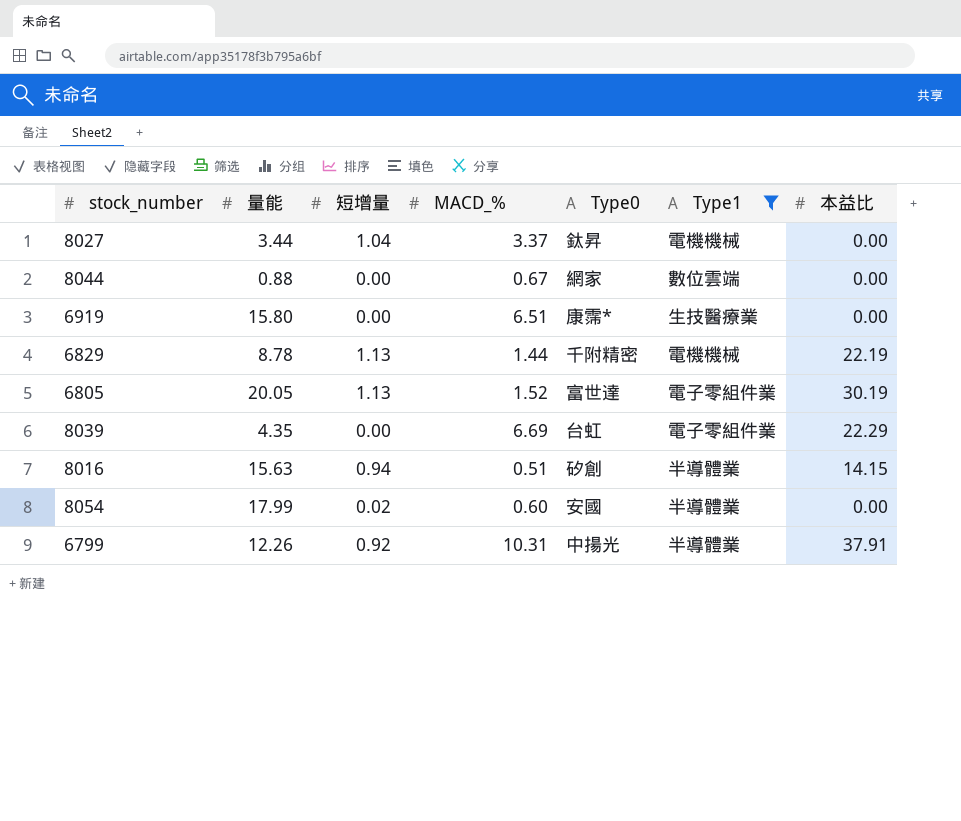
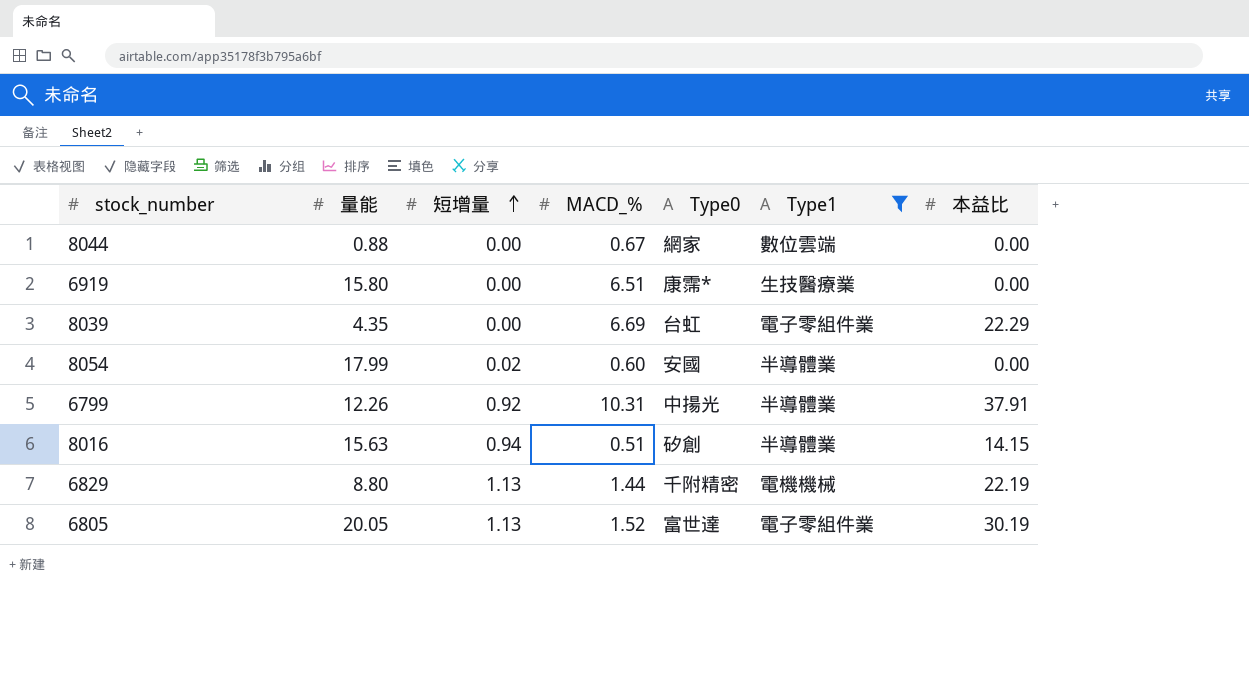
row order: none -> 短增量 ascending
row 8027: 3.44 | 1.04 | 3.37 | 鈦昇 | 電機機械 | 0.00 -> none
6829 | 量能: 8.78 -> 8.80

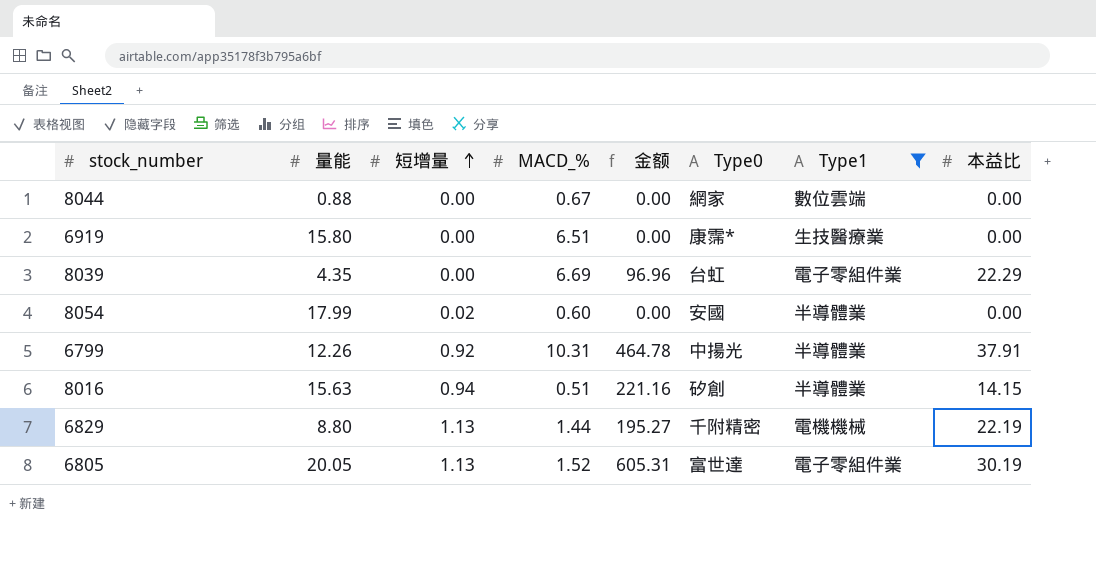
column 金额 | formula: none -> [量能] * [本益比]

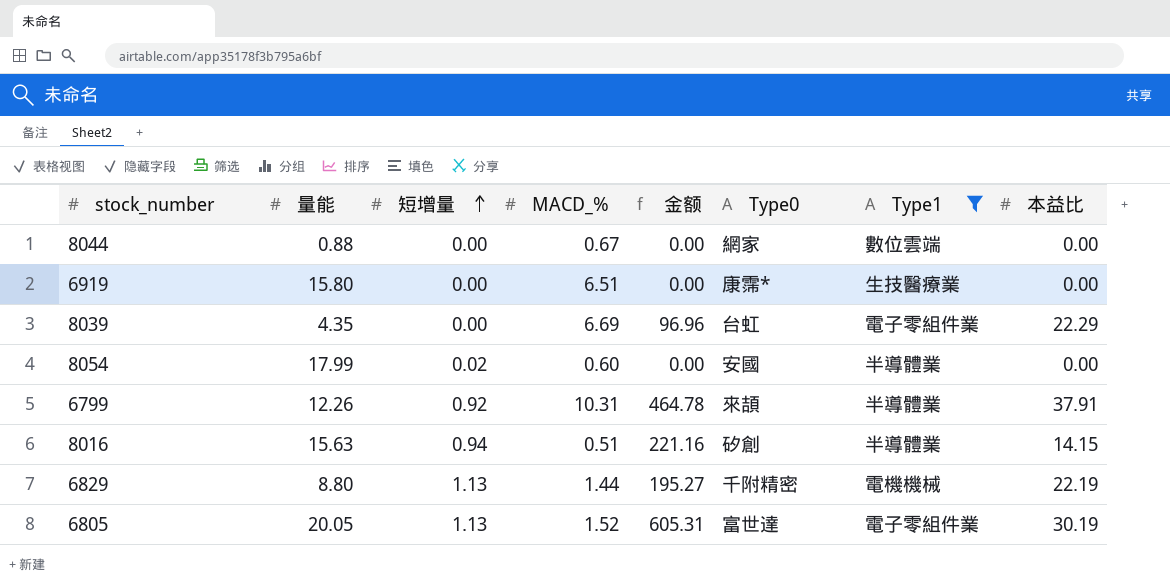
6799 | Type0: 中揚光 -> 來頡

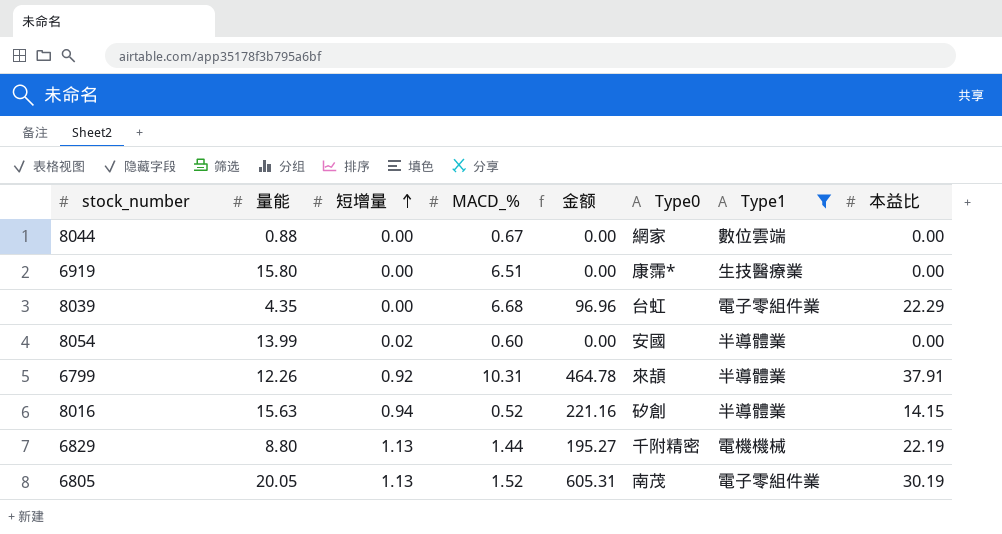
8039 | MACD_%: 6.69 -> 6.68
8054 | 量能: 17.99 -> 13.99
8016 | MACD_%: 0.51 -> 0.52
6805 | Type0: 富世達 -> 南茂

